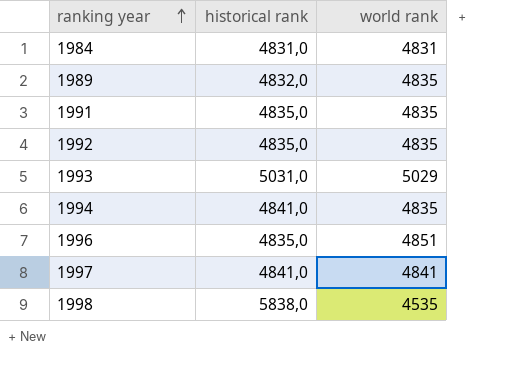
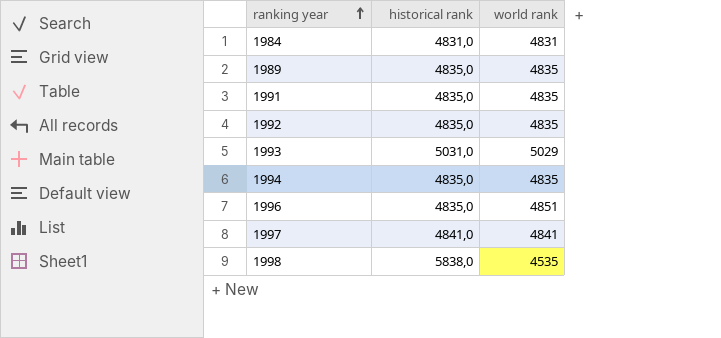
1989 | historical rank: 4832,0 -> 4835,0
1994 | historical rank: 4841,0 -> 4835,0

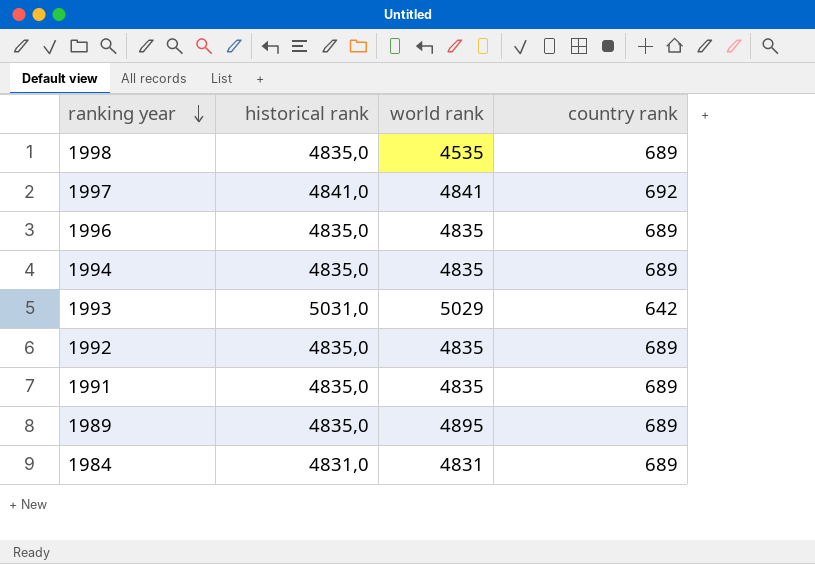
row order: ranking year ascending -> ranking year descending
column country rank | position: none -> 4
1998 | historical rank: 5838,0 -> 4835,0
1996 | world rank: 4851 -> 4835
1989 | world rank: 4835 -> 4895

